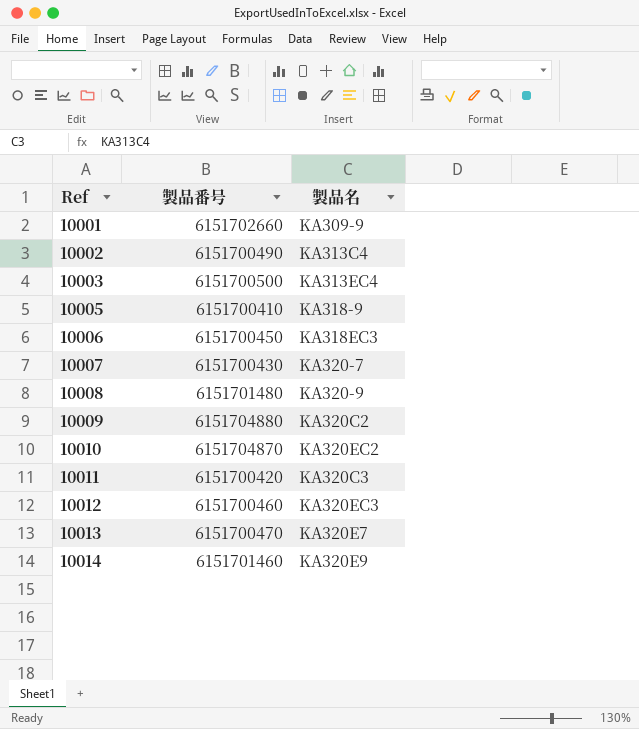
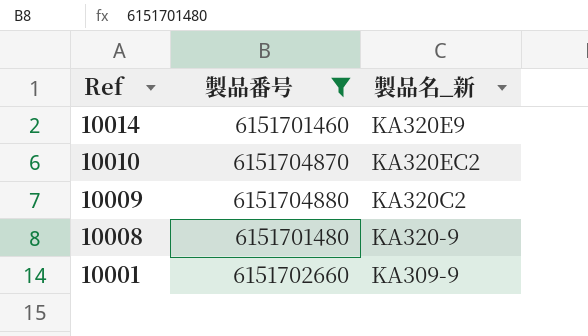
filter: none -> 製品番号 >= 6151701460
row order: Ref ascending -> Ref descending
column name: 製品名 -> 製品名_新

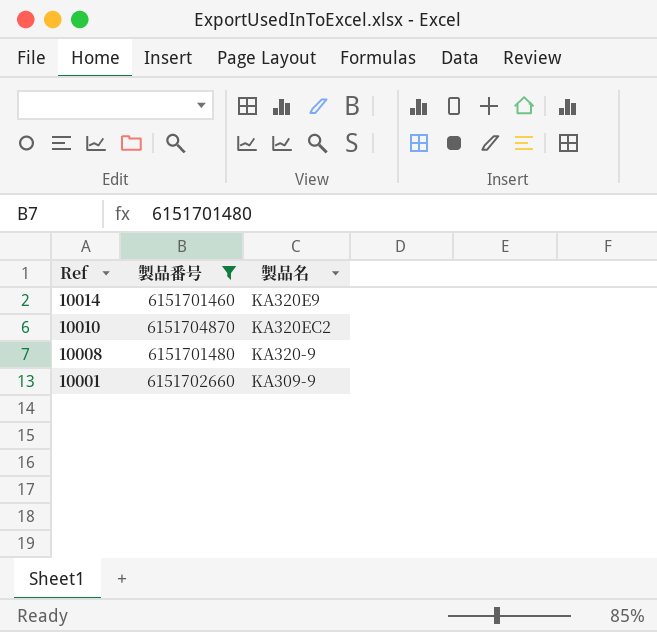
column name: 製品名_新 -> 製品名
row 10009: 6151704880 | KA320C2 -> none

